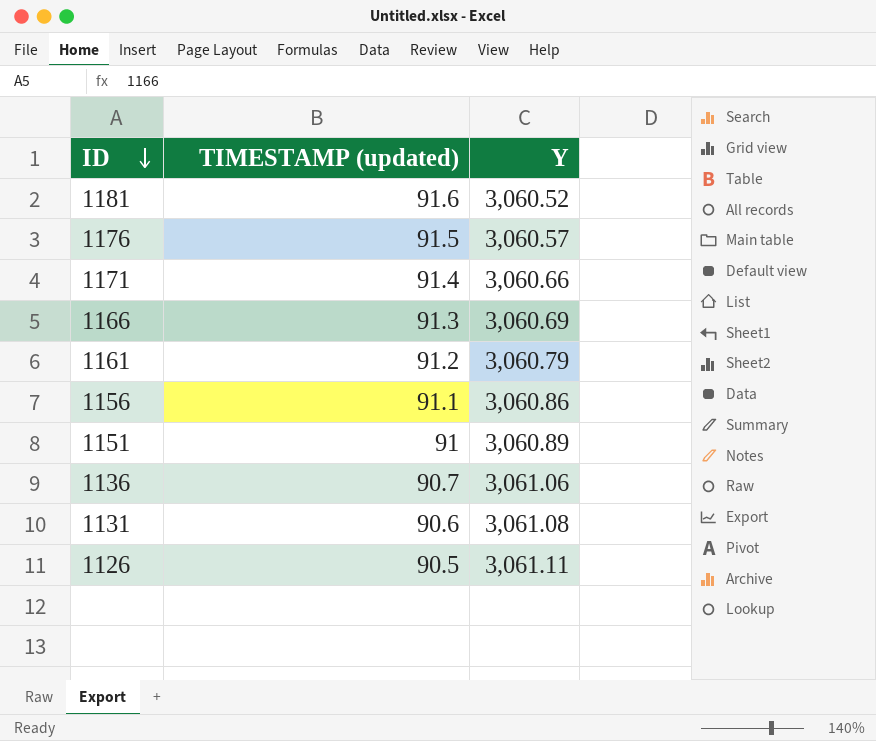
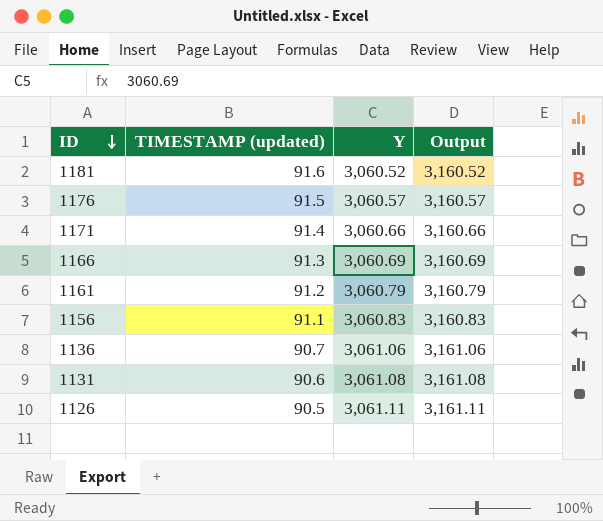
column Output | formula: none -> [Y] + 100
row 1151: 91 | 3,060.89 -> none
1156 | Y: 3,060.86 -> 3,060.83

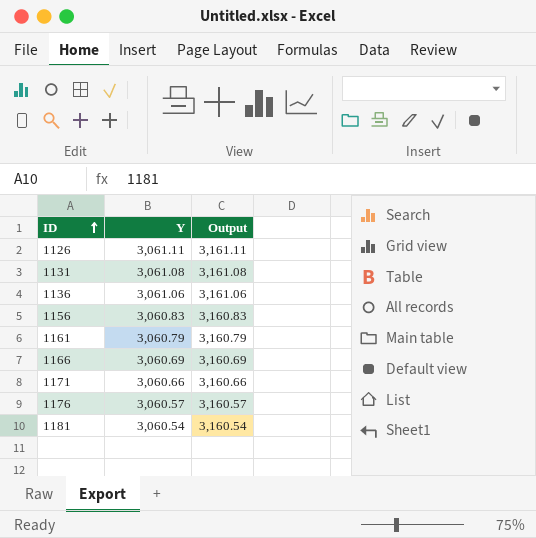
row order: ID descending -> ID ascending
column TIMESTAMP (updated) | position: 2 -> none
1181 | Y: 3,060.52 -> 3,060.54
1181 | Output: 3,160.52 -> 3,160.54

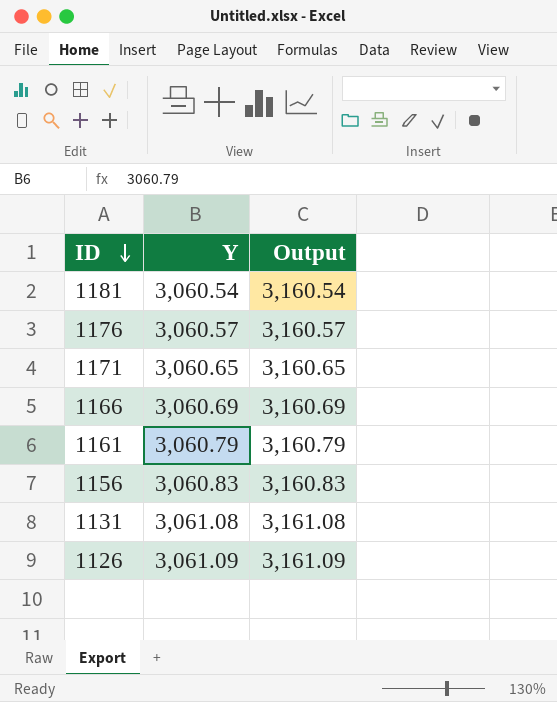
row order: ID ascending -> ID descending
row 1136: 3,061.06 | 3,161.06 -> none
1171 | Y: 3,060.66 -> 3,060.65
1171 | Output: 3,160.66 -> 3,160.65
1126 | Y: 3,061.11 -> 3,061.09
1126 | Output: 3,161.11 -> 3,161.09

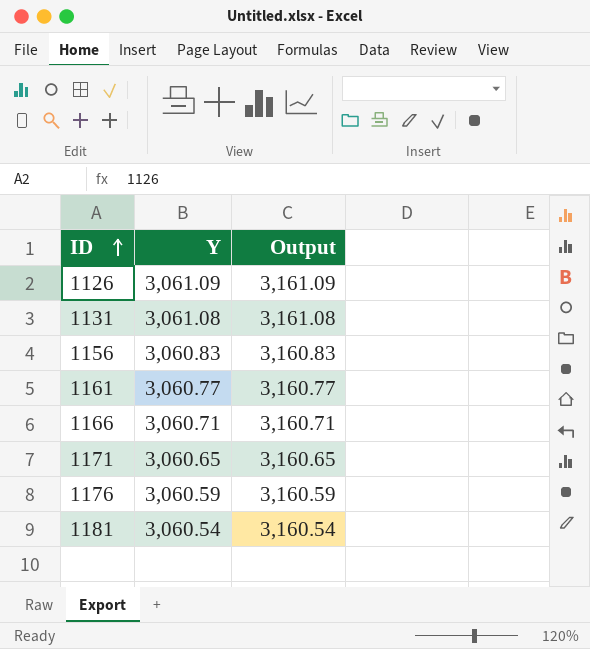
row order: ID descending -> ID ascending
1161 | Y: 3,060.79 -> 3,060.77
1161 | Output: 3,160.79 -> 3,160.77
1166 | Y: 3,060.69 -> 3,060.71
1166 | Output: 3,160.69 -> 3,160.71
1176 | Y: 3,060.57 -> 3,060.59
1176 | Output: 3,160.57 -> 3,160.59

